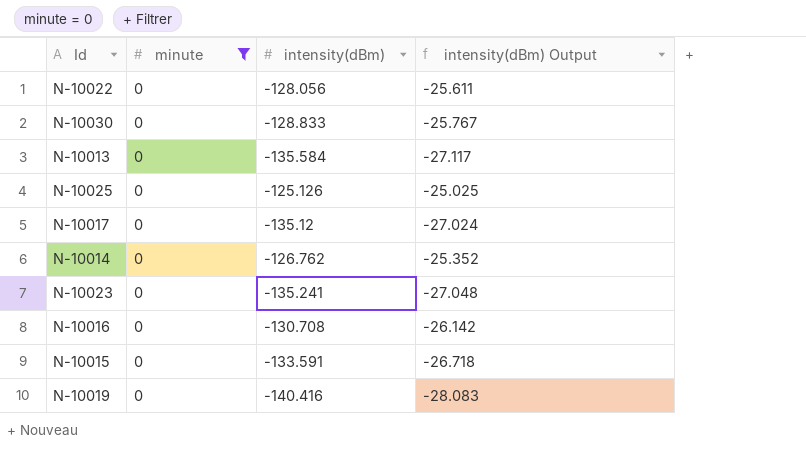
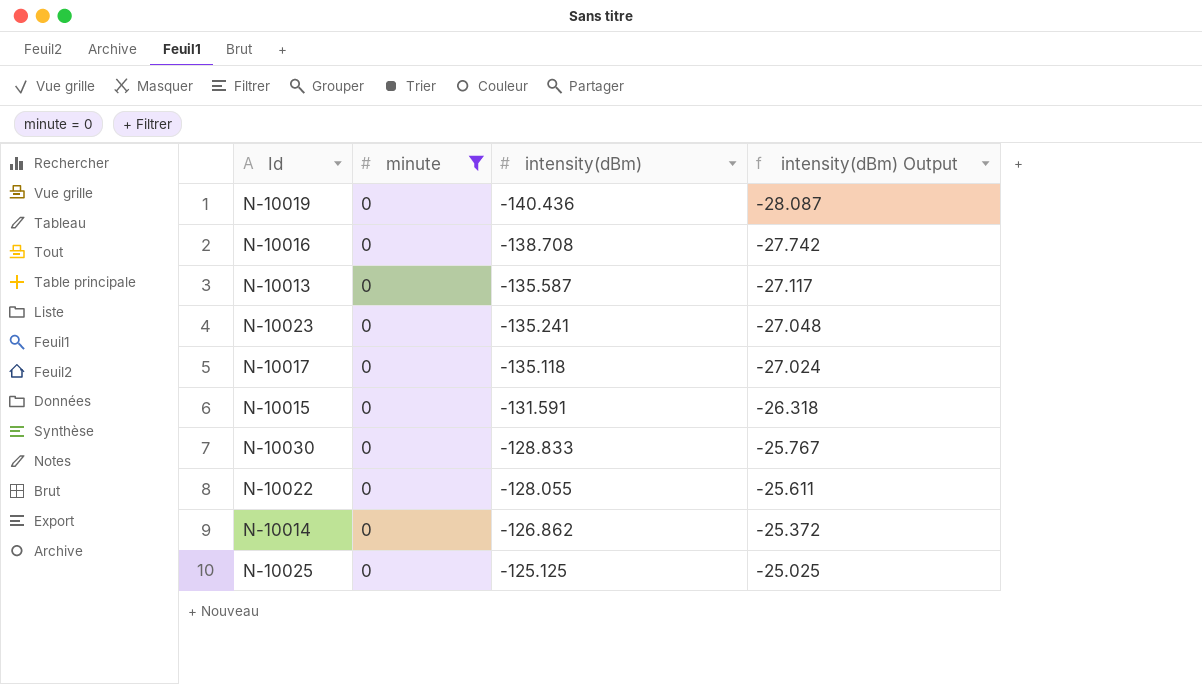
row order: none -> intensity(dBm) ascending
N-10019 | intensity(dBm): -140.416 -> -140.436
N-10019 | intensity(dBm) Output: -28.083 -> -28.087
N-10016 | intensity(dBm): -130.708 -> -138.708
N-10016 | intensity(dBm) Output: -26.142 -> -27.742
N-10013 | intensity(dBm): -135.584 -> -135.587
N-10017 | intensity(dBm): -135.12 -> -135.118
N-10015 | intensity(dBm): -133.591 -> -131.591
N-10015 | intensity(dBm) Output: -26.718 -> -26.318
N-10022 | intensity(dBm): -128.056 -> -128.055
N-10014 | intensity(dBm): -126.762 -> -126.862
N-10014 | intensity(dBm) Output: -25.352 -> -25.372
N-10025 | intensity(dBm): -125.126 -> -125.125

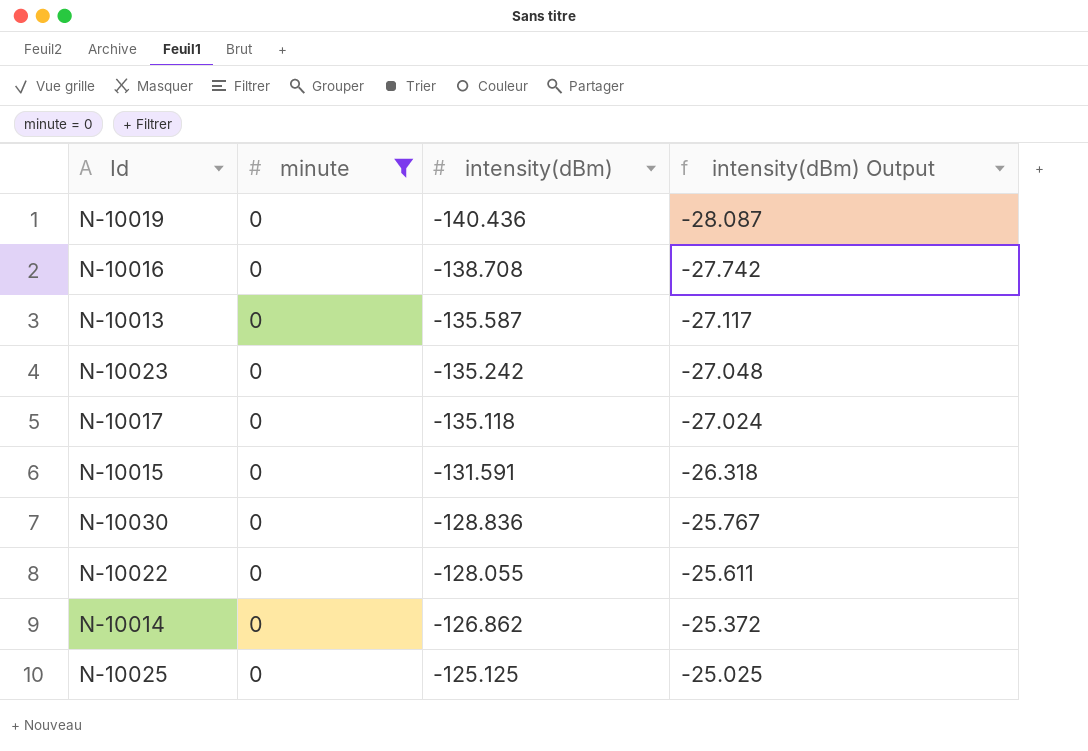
N-10023 | intensity(dBm): -135.241 -> -135.242
N-10030 | intensity(dBm): -128.833 -> -128.836

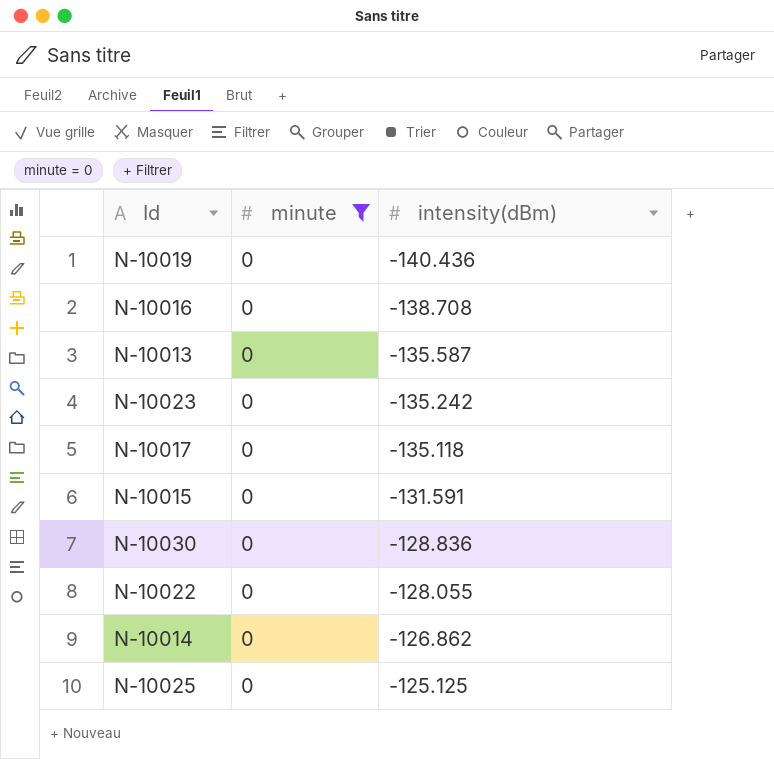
column intensity(dBm) Output | formula: [intensity(dBm)] * 0.2 -> none

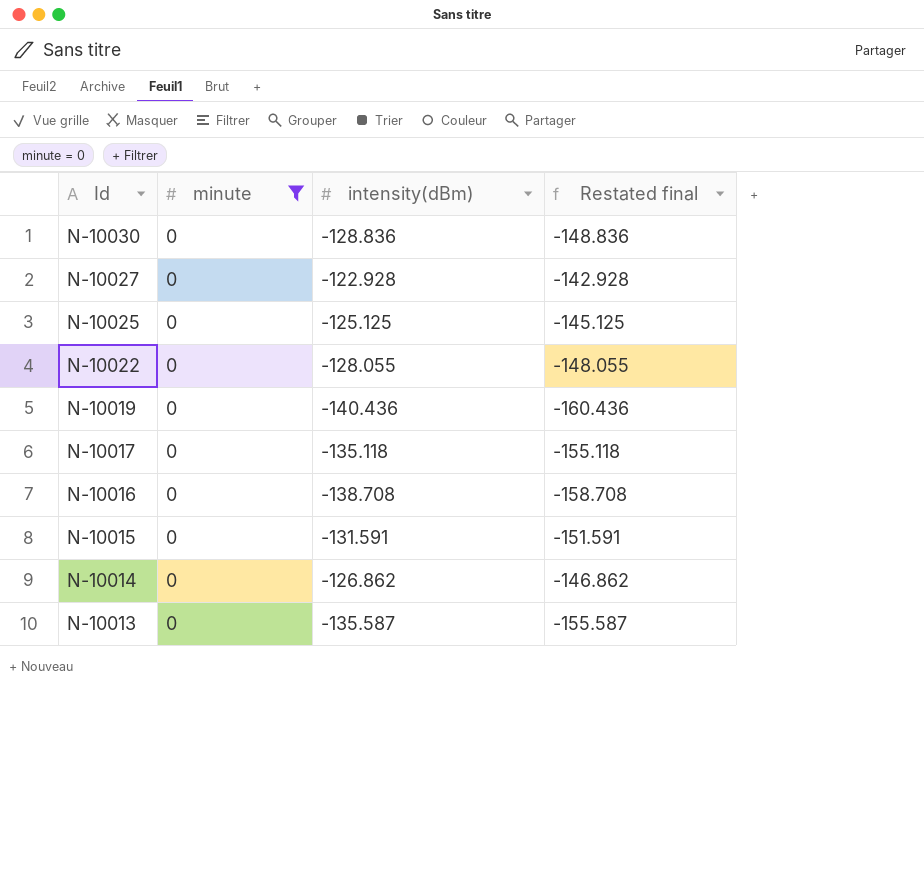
row order: intensity(dBm) ascending -> Id descending
column Restated final | formula: none -> [intensity(dBm)] - 20
row N-10023: 0 | -135.242 -> none
row N-10027: none -> 0 | -122.928 | -142.928

